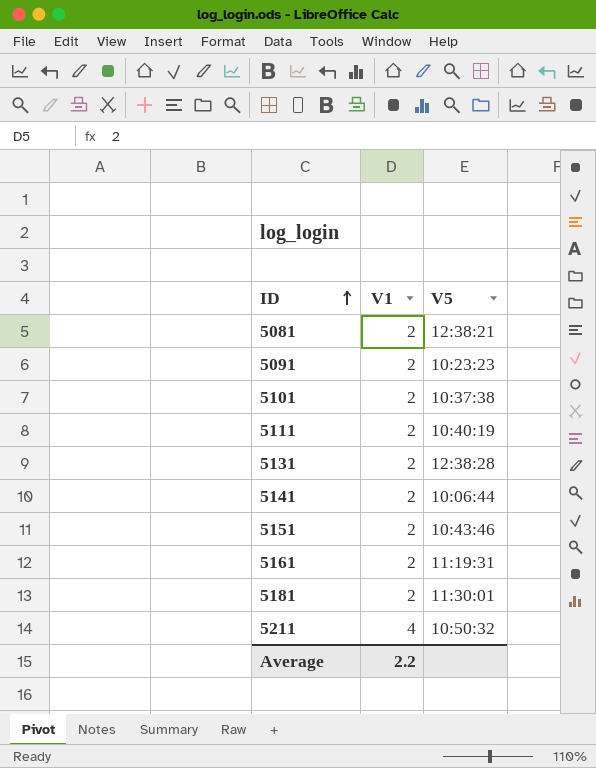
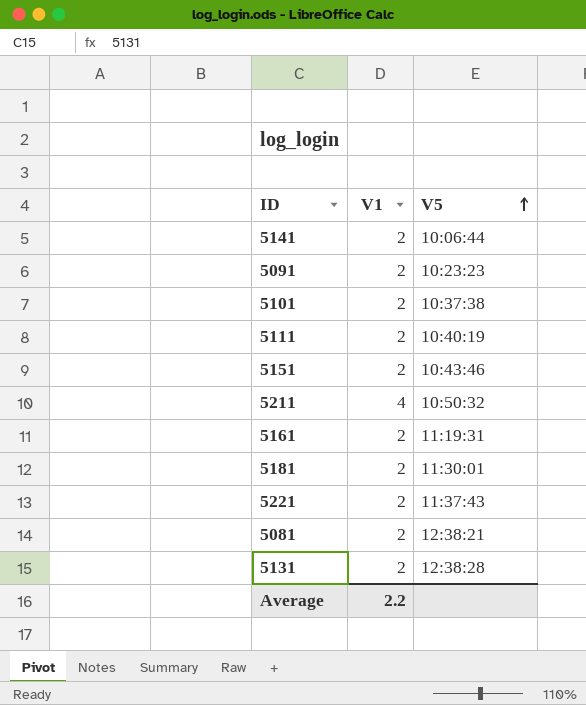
row order: ID ascending -> V5 ascending
row 5221: none -> 2 | 11:37:43

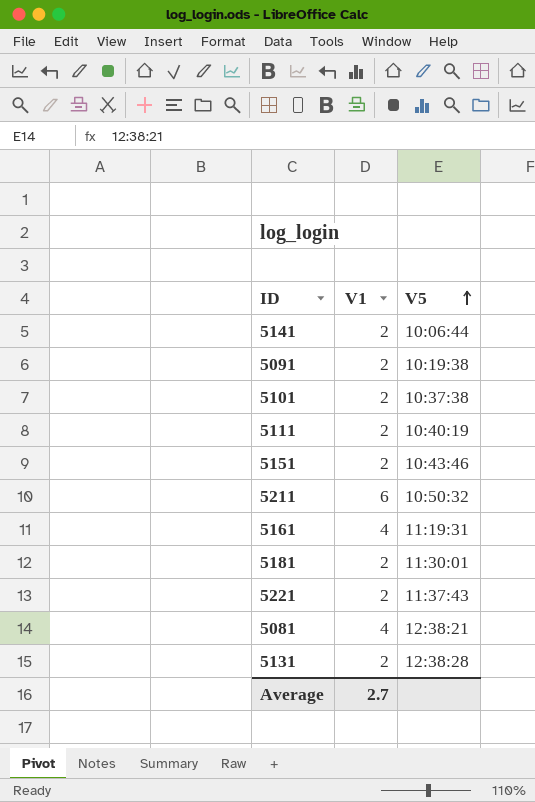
5091 | V5: 10:23:23 -> 10:19:38
5211 | V1: 4 -> 6
5161 | V1: 2 -> 4
5081 | V1: 2 -> 4
Average | V1: 2.2 -> 2.7

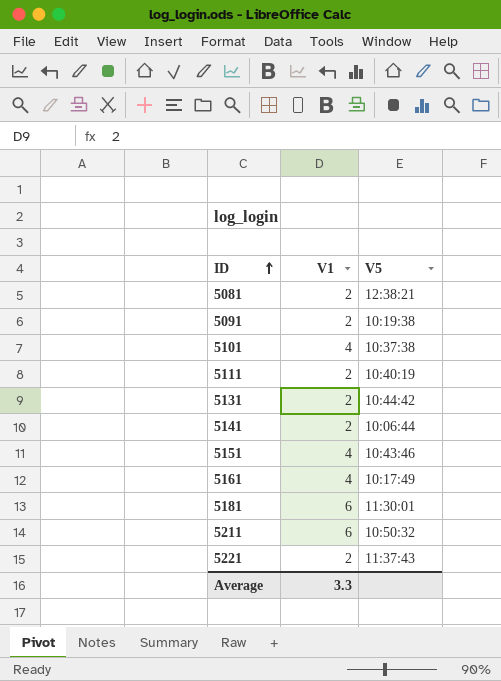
row order: V5 ascending -> ID ascending
5081 | V1: 4 -> 2
5101 | V1: 2 -> 4
5131 | V5: 12:38:28 -> 10:44:42
5151 | V1: 2 -> 4
5161 | V5: 11:19:31 -> 10:17:49
5181 | V1: 2 -> 6
Average | V1: 2.7 -> 3.3

